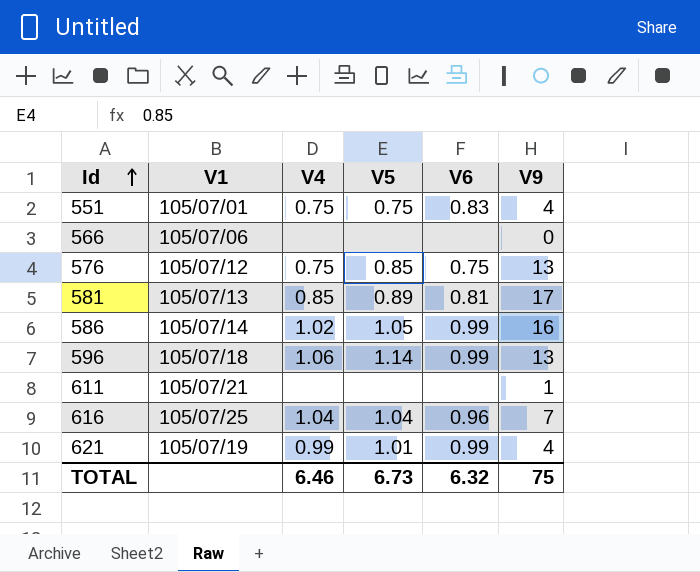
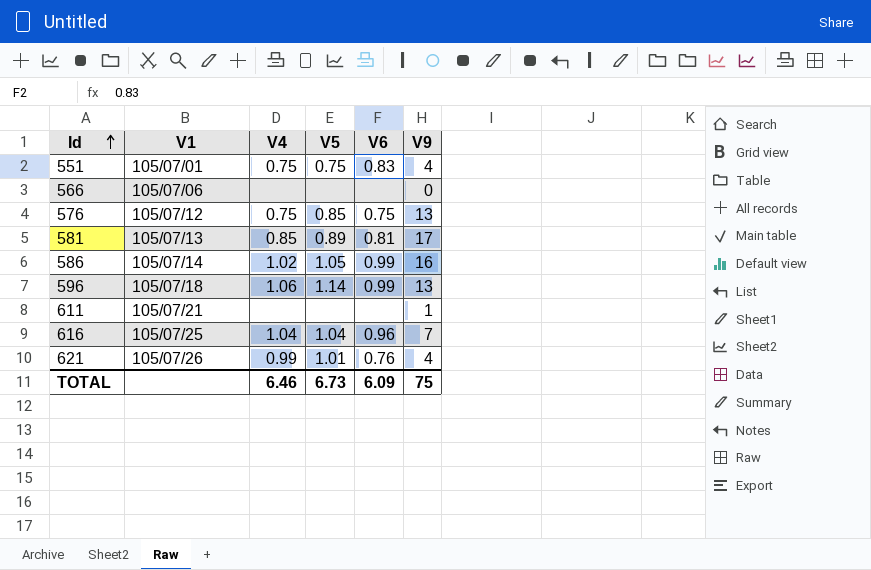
621 | V1: 105/07/19 -> 105/07/26
621 | V6: 0.99 -> 0.76
TOTAL | V6: 6.32 -> 6.09

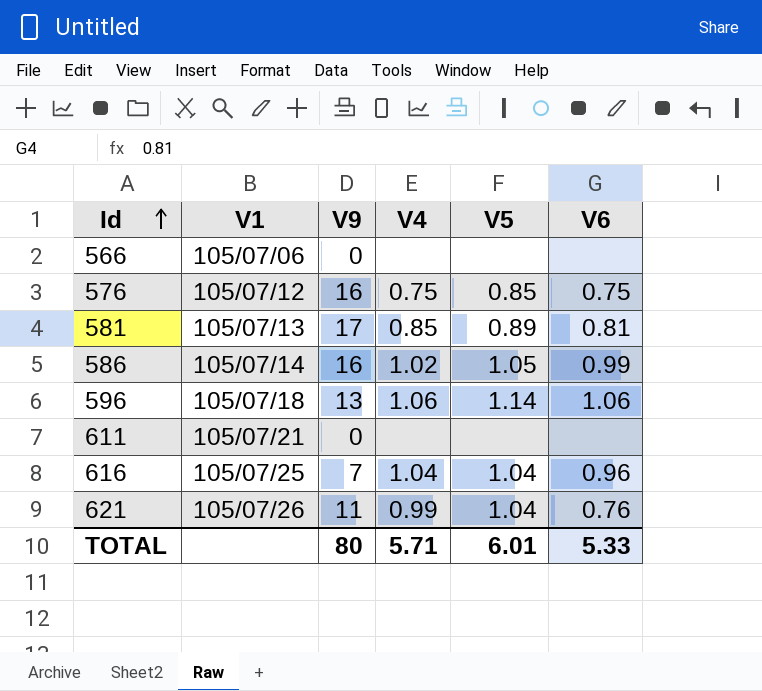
column V9 | position: 6 -> 3
row 551: 105/07/01 | 0.75 | 0.75 | 0.83 | 4 -> none
576 | V9: 13 -> 16
596 | V6: 0.99 -> 1.06
611 | V9: 1 -> 0
621 | V9: 4 -> 11
621 | V5: 1.01 -> 1.04
TOTAL | V9: 75 -> 80
TOTAL | V4: 6.46 -> 5.71
TOTAL | V5: 6.73 -> 6.01
TOTAL | V6: 6.09 -> 5.33

